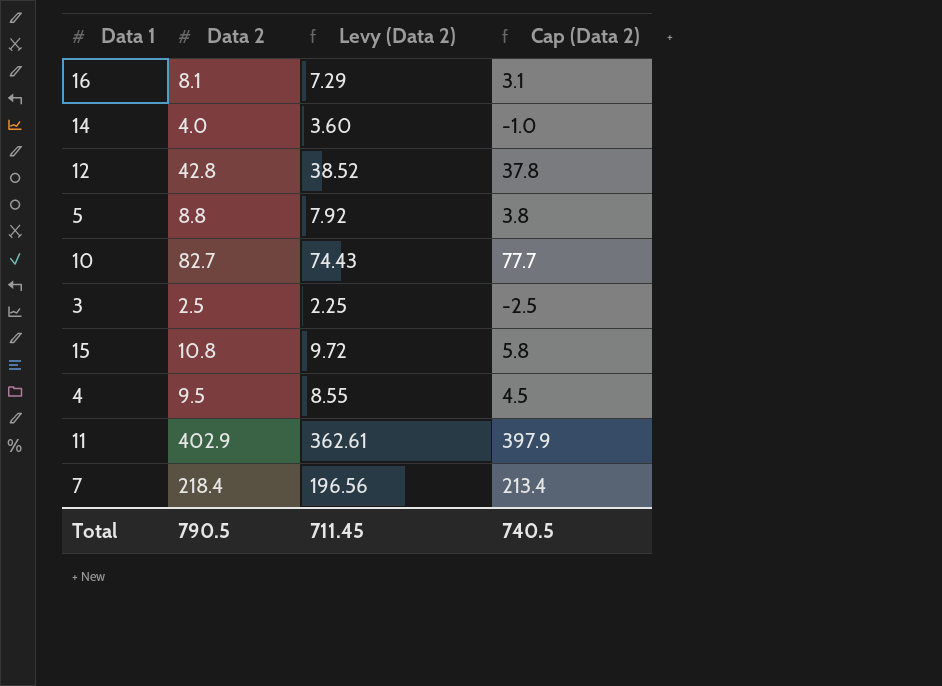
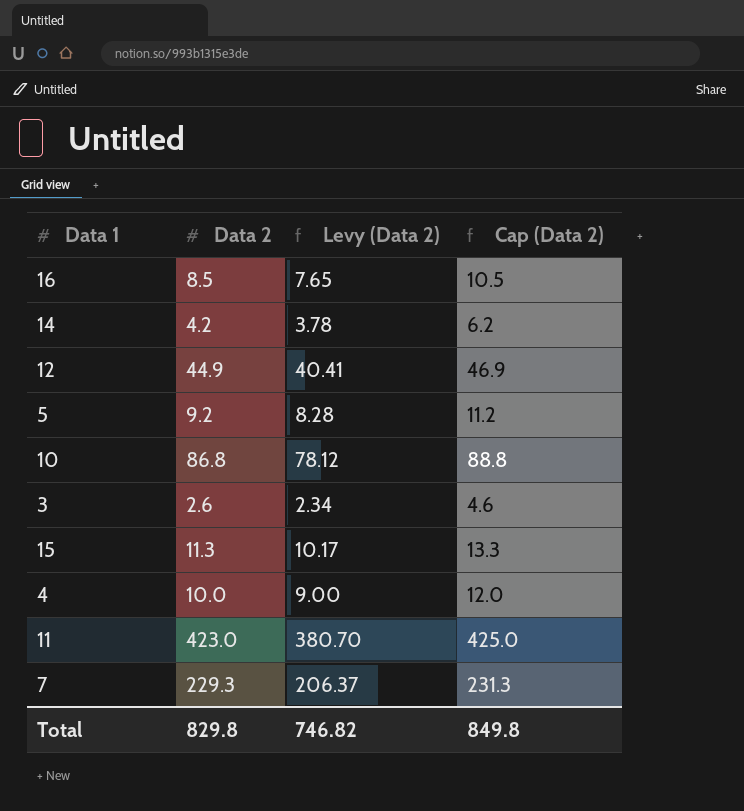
column Cap (Data 2) | formula: [Data 2] - 5 -> [Data 2] + 2
16 | Data 2: 8.1 -> 8.5
16 | Levy (Data 2): 7.29 -> 7.65
14 | Data 2: 4.0 -> 4.2
14 | Levy (Data 2): 3.60 -> 3.78
12 | Data 2: 42.8 -> 44.9
12 | Levy (Data 2): 38.52 -> 40.41
5 | Data 2: 8.8 -> 9.2
5 | Levy (Data 2): 7.92 -> 8.28
10 | Data 2: 82.7 -> 86.8
10 | Levy (Data 2): 74.43 -> 78.12
3 | Data 2: 2.5 -> 2.6
3 | Levy (Data 2): 2.25 -> 2.34
15 | Data 2: 10.8 -> 11.3
15 | Levy (Data 2): 9.72 -> 10.17
4 | Data 2: 9.5 -> 10.0
4 | Levy (Data 2): 8.55 -> 9.00
11 | Data 2: 402.9 -> 423.0
11 | Levy (Data 2): 362.61 -> 380.70
7 | Data 2: 218.4 -> 229.3
7 | Levy (Data 2): 196.56 -> 206.37
Total | Data 2: 790.5 -> 829.8
Total | Levy (Data 2): 711.45 -> 746.82
Total | Cap (Data 2): 740.5 -> 849.8

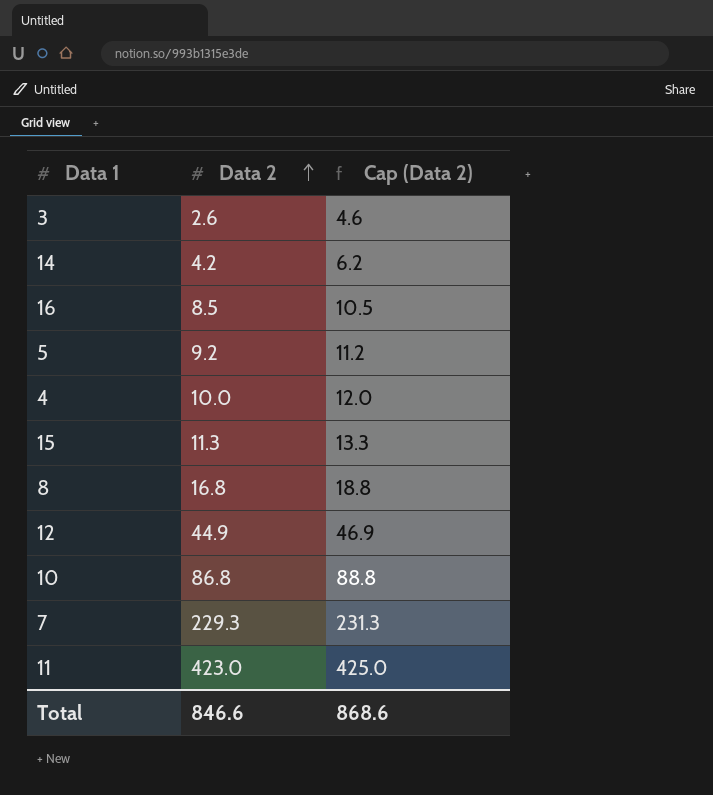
row order: none -> Data 2 ascending
column Levy (Data 2) | formula: [Data 2] * 0.9 -> none
row 8: none -> 16.8 | 18.8
Total | Data 2: 829.8 -> 846.6
Total | Cap (Data 2): 849.8 -> 868.6

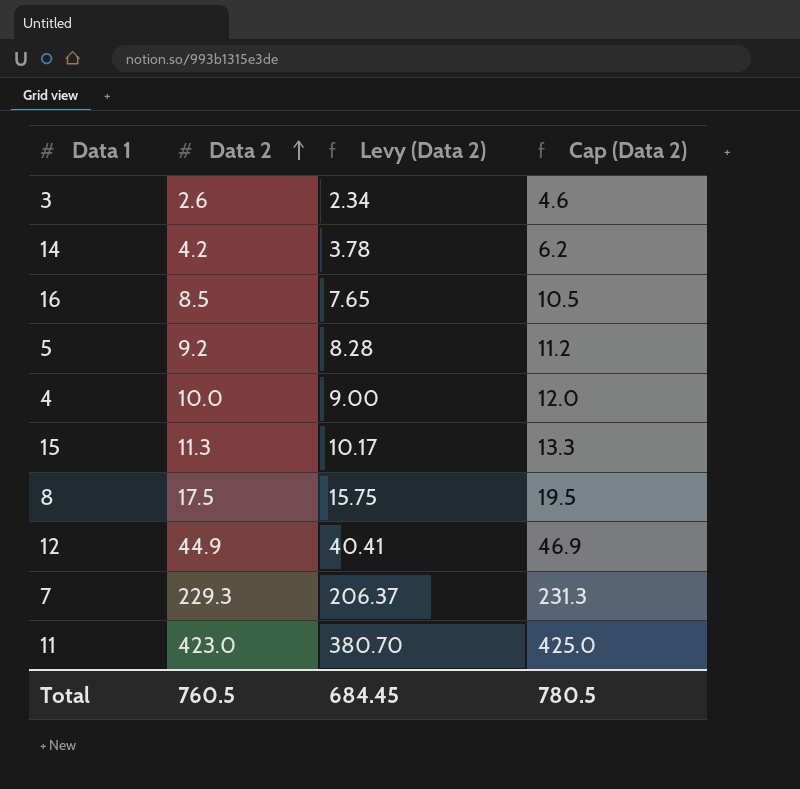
column Levy (Data 2) | formula: none -> [Data 2] * 0.9
row 10: 86.8 | 88.8 -> none
8 | Data 2: 16.8 -> 17.5
8 | Cap (Data 2): 18.8 -> 19.5
Total | Data 2: 846.6 -> 760.5
Total | Cap (Data 2): 868.6 -> 780.5

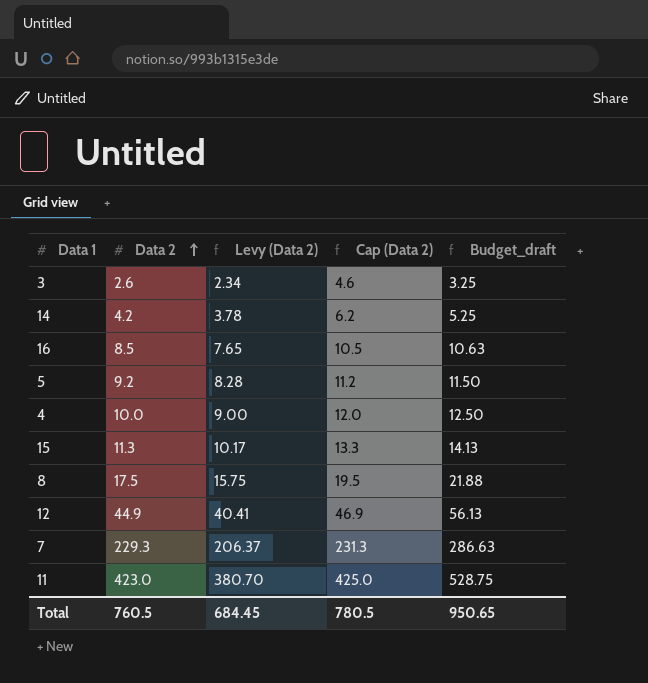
column Budget_draft | formula: none -> [Data 2] * 1.25

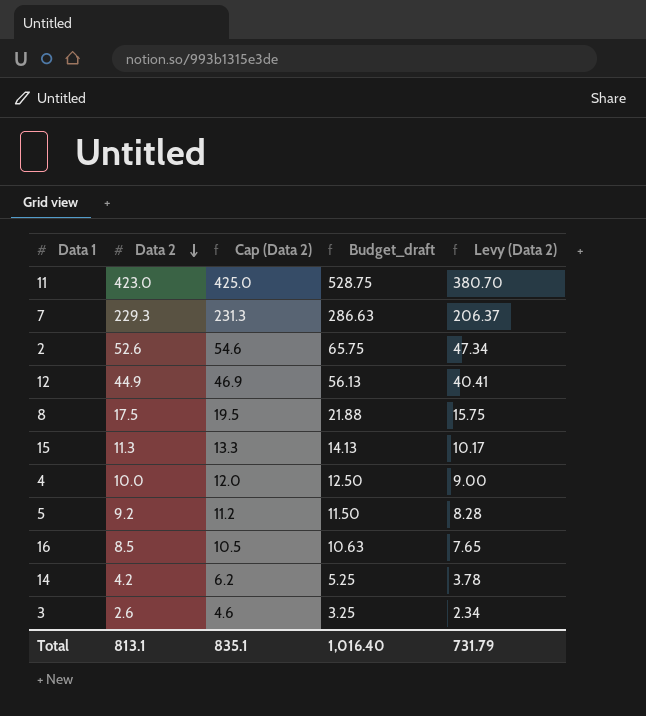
row order: Data 2 ascending -> Data 2 descending
column Levy (Data 2) | position: 3 -> 5
row 2: none -> 52.6 | 54.6 | 65.75 | 47.34
Total | Data 2: 760.5 -> 813.1
Total | Cap (Data 2): 780.5 -> 835.1
Total | Budget_draft: 950.65 -> 1,016.40
Total | Levy (Data 2): 684.45 -> 731.79

